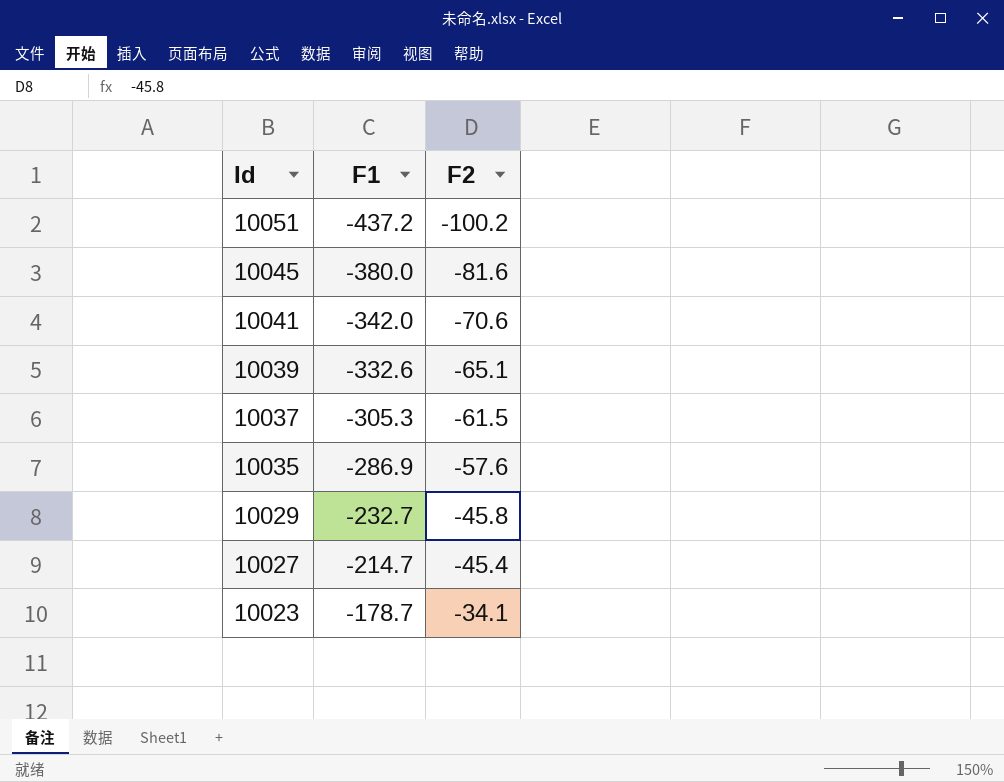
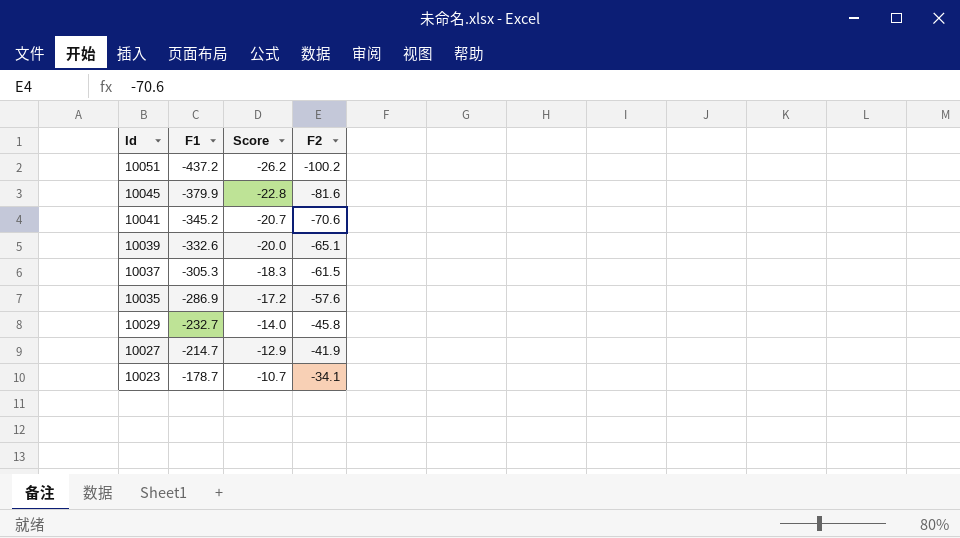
column Score | formula: none -> [F1] * 0.06
10045 | F1: -380.0 -> -379.9
10041 | F1: -342.0 -> -345.2
10027 | F2: -45.4 -> -41.9

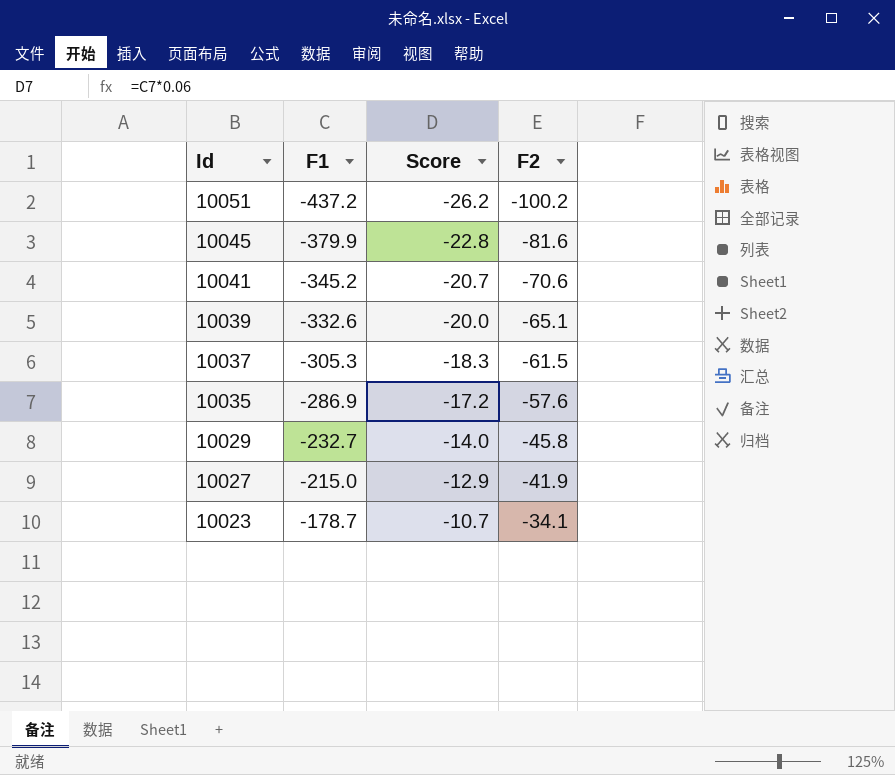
10027 | F1: -214.7 -> -215.0

